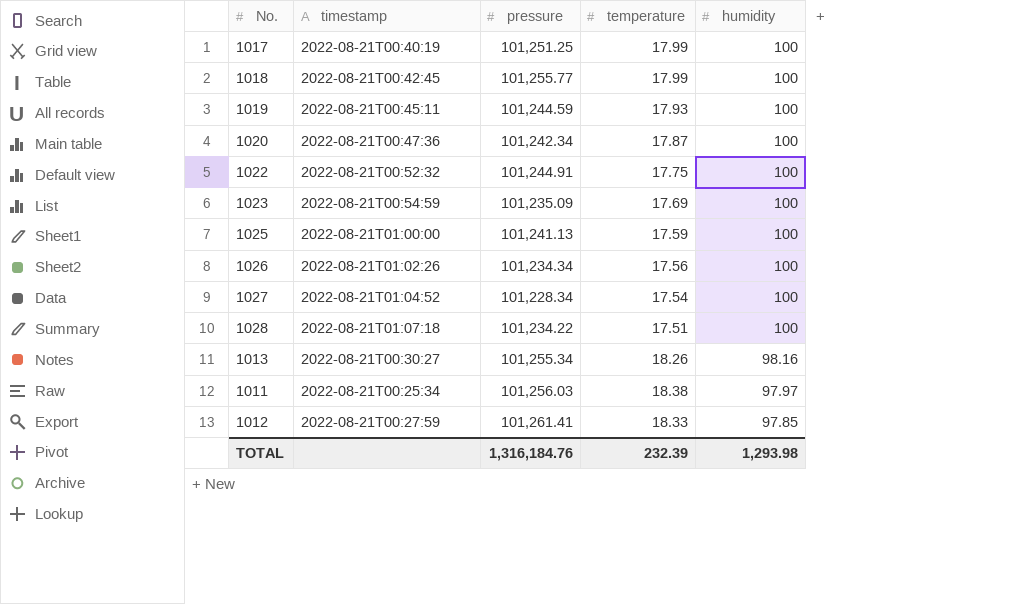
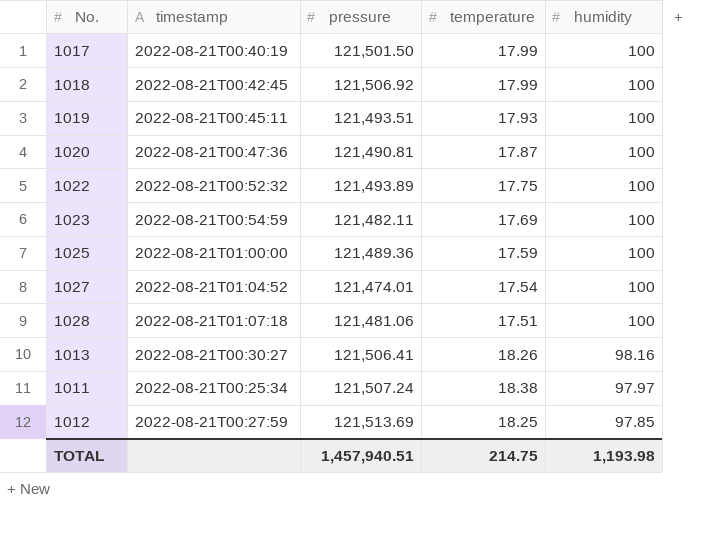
row 1026: 2022-08-21T01:02:26 | 101,234.34 | 17.56 | 100 -> none
1017 | pressure: 101,251.25 -> 121,501.50
1018 | pressure: 101,255.77 -> 121,506.92
1019 | pressure: 101,244.59 -> 121,493.51
1020 | pressure: 101,242.34 -> 121,490.81
1022 | pressure: 101,244.91 -> 121,493.89
1023 | pressure: 101,235.09 -> 121,482.11
1025 | pressure: 101,241.13 -> 121,489.36
1027 | pressure: 101,228.34 -> 121,474.01
1028 | pressure: 101,234.22 -> 121,481.06
1013 | pressure: 101,255.34 -> 121,506.41
1011 | pressure: 101,256.03 -> 121,507.24
1012 | pressure: 101,261.41 -> 121,513.69
1012 | temperature: 18.33 -> 18.25
TOTAL | pressure: 1,316,184.76 -> 1,457,940.51
TOTAL | temperature: 232.39 -> 214.75
TOTAL | humidity: 1,293.98 -> 1,193.98

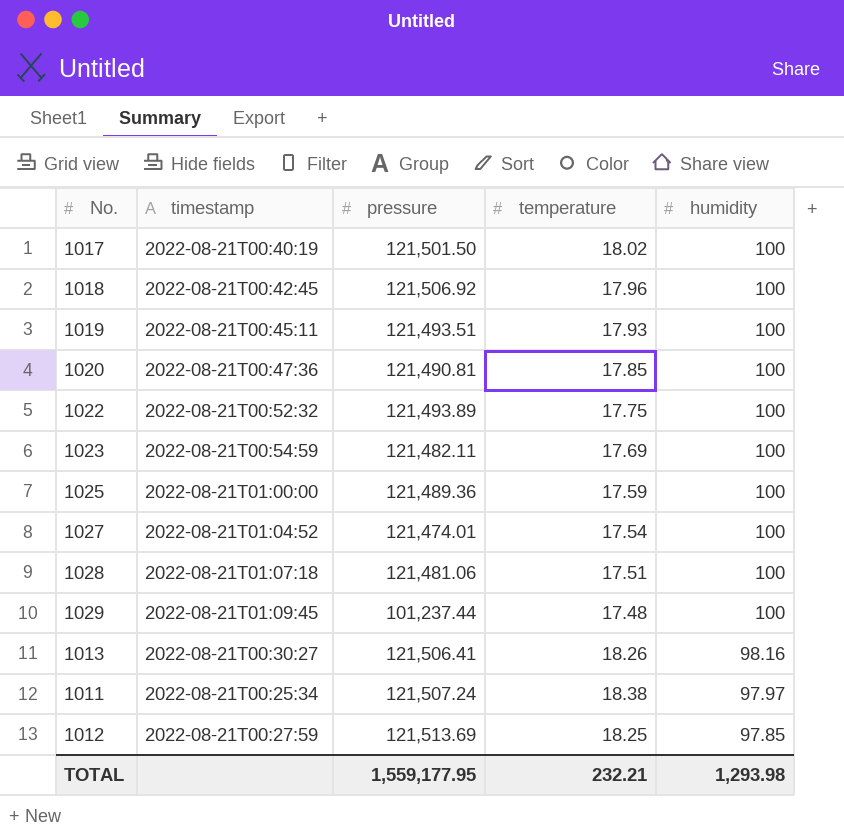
1017 | temperature: 17.99 -> 18.02
1018 | temperature: 17.99 -> 17.96
1020 | temperature: 17.87 -> 17.85
row 1029: none -> 2022-08-21T01:09:45 | 101,237.44 | 17.48 | 100
TOTAL | pressure: 1,457,940.51 -> 1,559,177.95
TOTAL | temperature: 214.75 -> 232.21
TOTAL | humidity: 1,193.98 -> 1,293.98

